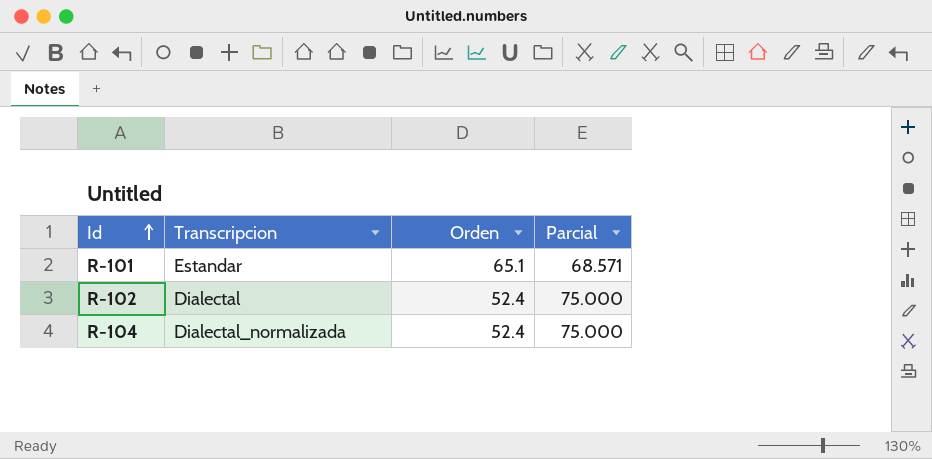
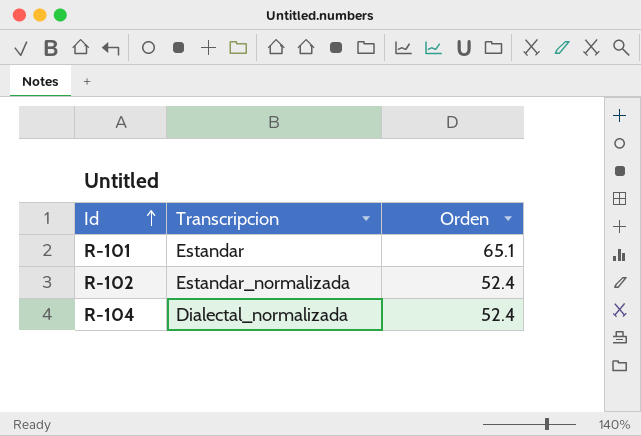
column Parcial | position: 4 -> none
R-102 | Transcripcion: Dialectal -> Estandar_normalizada

